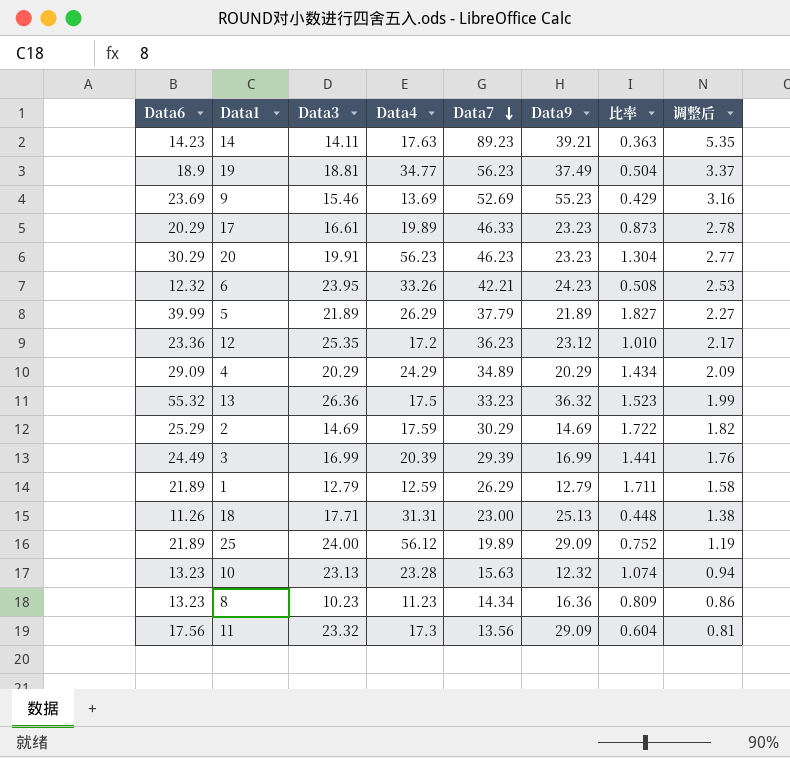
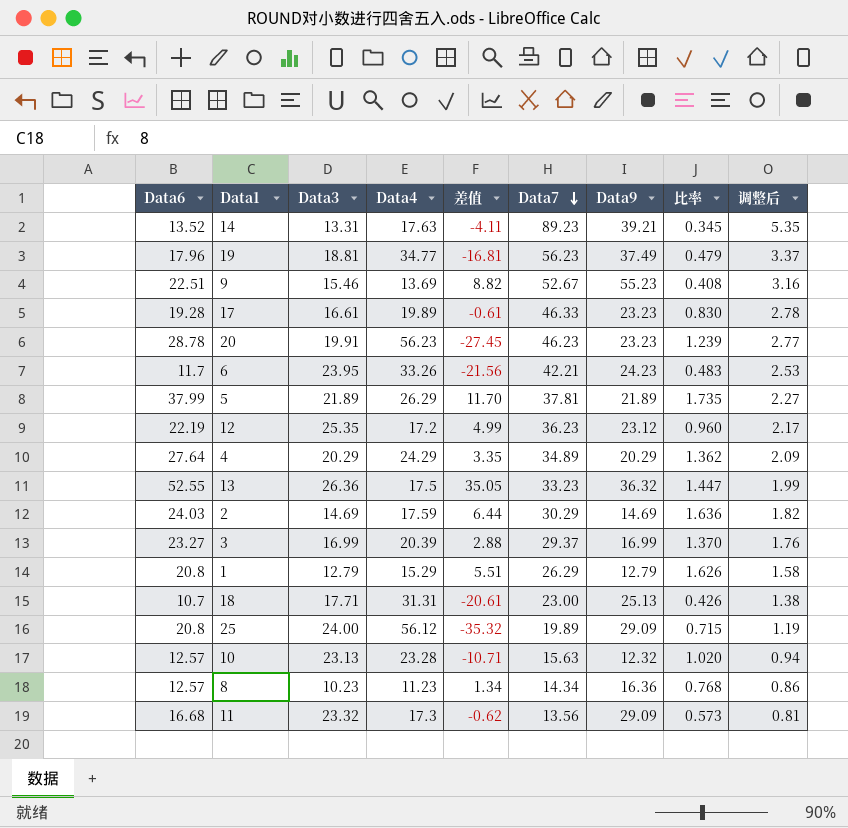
column 差值 | formula: none -> [Data6] - [Data4]
14 | Data6: 14.23 -> 13.52
14 | Data3: 14.11 -> 13.31
14 | 比率: 0.363 -> 0.345
19 | Data6: 18.9 -> 17.96
19 | 比率: 0.504 -> 0.479
9 | Data6: 23.69 -> 22.51
9 | Data7: 52.69 -> 52.67
9 | 比率: 0.429 -> 0.408
17 | Data6: 20.29 -> 19.28
17 | 比率: 0.873 -> 0.830
20 | Data6: 30.29 -> 28.78
20 | 比率: 1.304 -> 1.239
6 | Data6: 12.32 -> 11.7
6 | 比率: 0.508 -> 0.483
5 | Data6: 39.99 -> 37.99
5 | Data7: 37.79 -> 37.81
5 | 比率: 1.827 -> 1.735
12 | Data6: 23.36 -> 22.19
12 | 比率: 1.010 -> 0.960
4 | Data6: 29.09 -> 27.64
4 | 比率: 1.434 -> 1.362
13 | Data6: 55.32 -> 52.55
13 | 比率: 1.523 -> 1.447
2 | Data6: 25.29 -> 24.03
2 | 比率: 1.722 -> 1.636
3 | Data6: 24.49 -> 23.27
3 | Data7: 29.39 -> 29.37
3 | 比率: 1.441 -> 1.370
1 | Data6: 21.89 -> 20.8
1 | Data4: 12.59 -> 15.29
1 | 比率: 1.711 -> 1.626
18 | Data6: 11.26 -> 10.7
18 | 比率: 0.448 -> 0.426
25 | Data6: 21.89 -> 20.8
25 | 比率: 0.752 -> 0.715
10 | Data6: 13.23 -> 12.57
10 | 比率: 1.074 -> 1.020
8 | Data6: 13.23 -> 12.57
8 | 比率: 0.809 -> 0.768
11 | Data6: 17.56 -> 16.68
11 | 比率: 0.604 -> 0.573

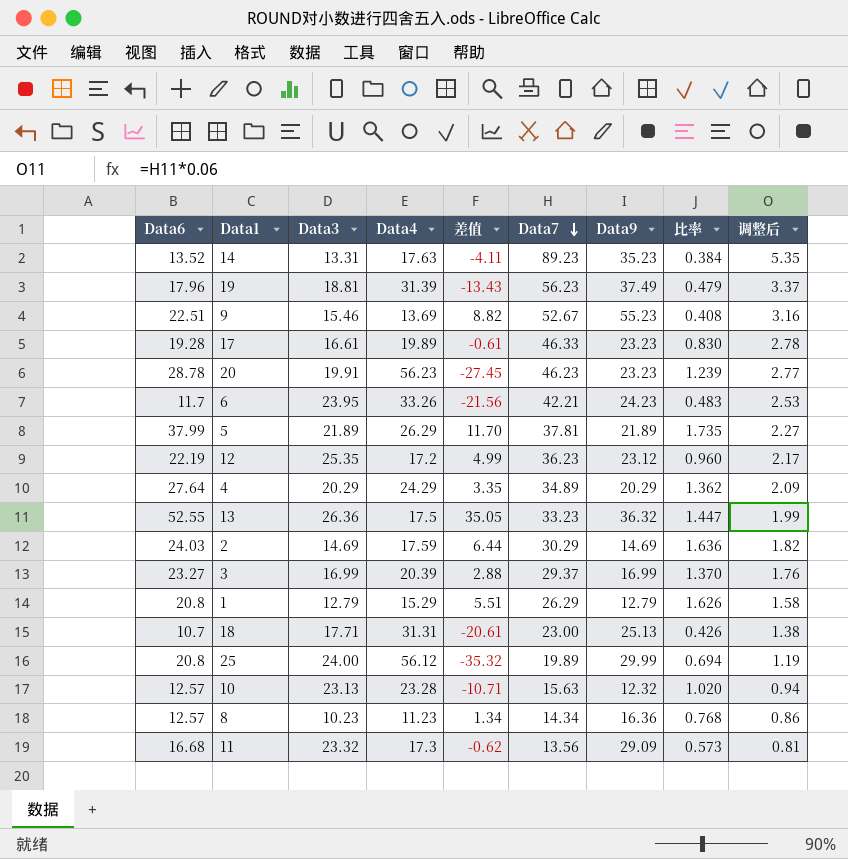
14 | Data9: 39.21 -> 35.23
14 | 比率: 0.345 -> 0.384
19 | Data4: 34.77 -> 31.39
19 | 差值: -16.81 -> -13.43
25 | Data9: 29.09 -> 29.99
25 | 比率: 0.715 -> 0.694

